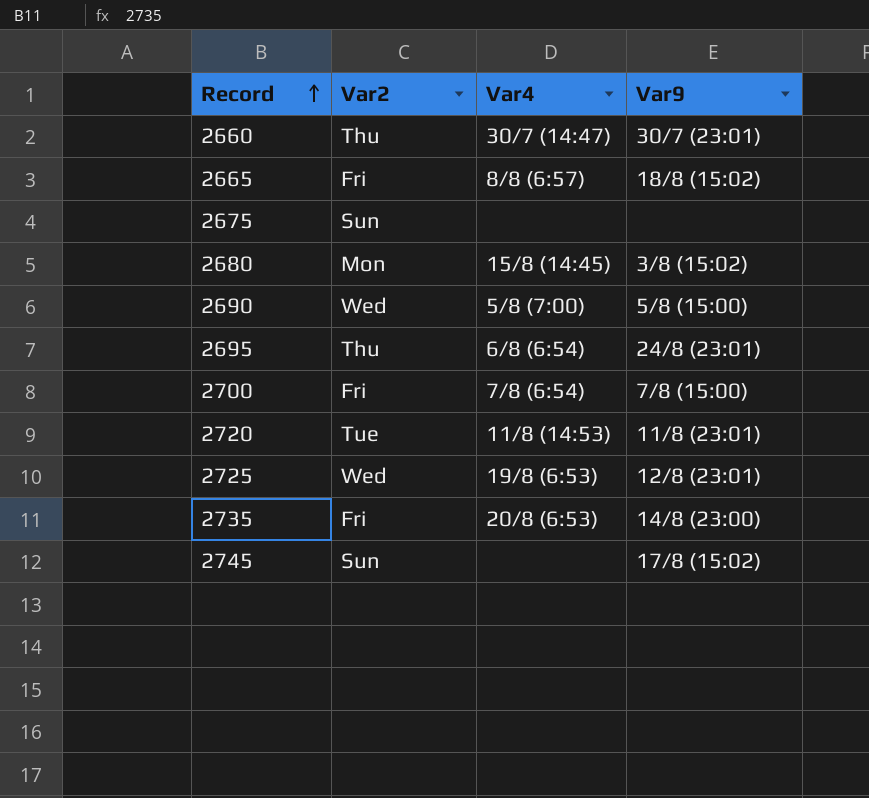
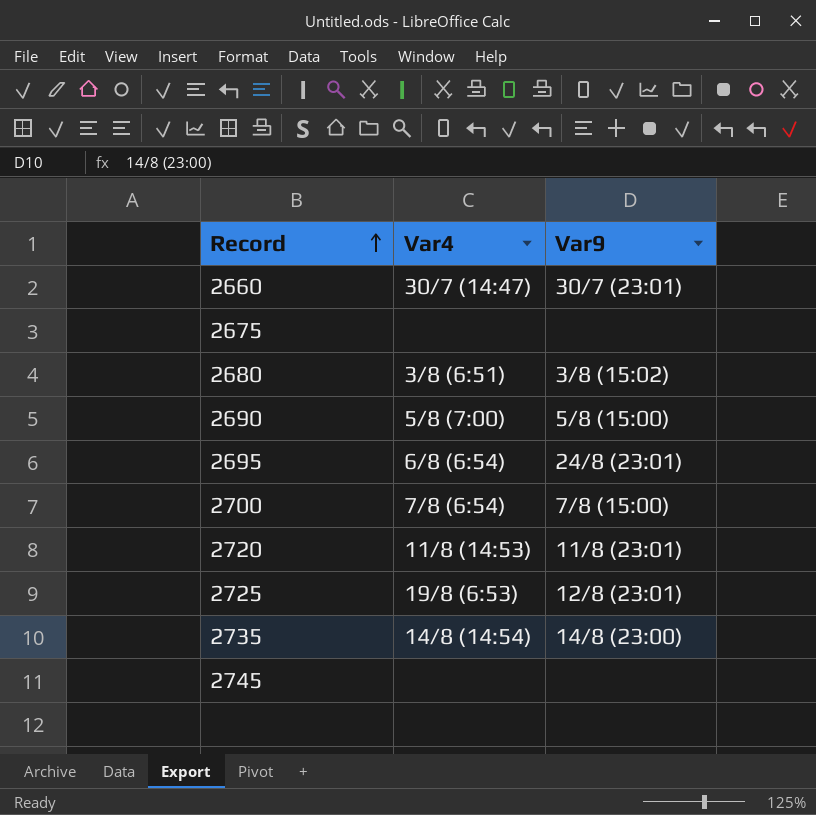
column Var2 | position: 2 -> none
row 2665: Fri | 8/8 (6:57) | 18/8 (15:02) -> none
2680 | Var4: 15/8 (14:45) -> 3/8 (6:51)
2735 | Var4: 20/8 (6:53) -> 14/8 (14:54)
2745 | Var9: 17/8 (15:02) -> none

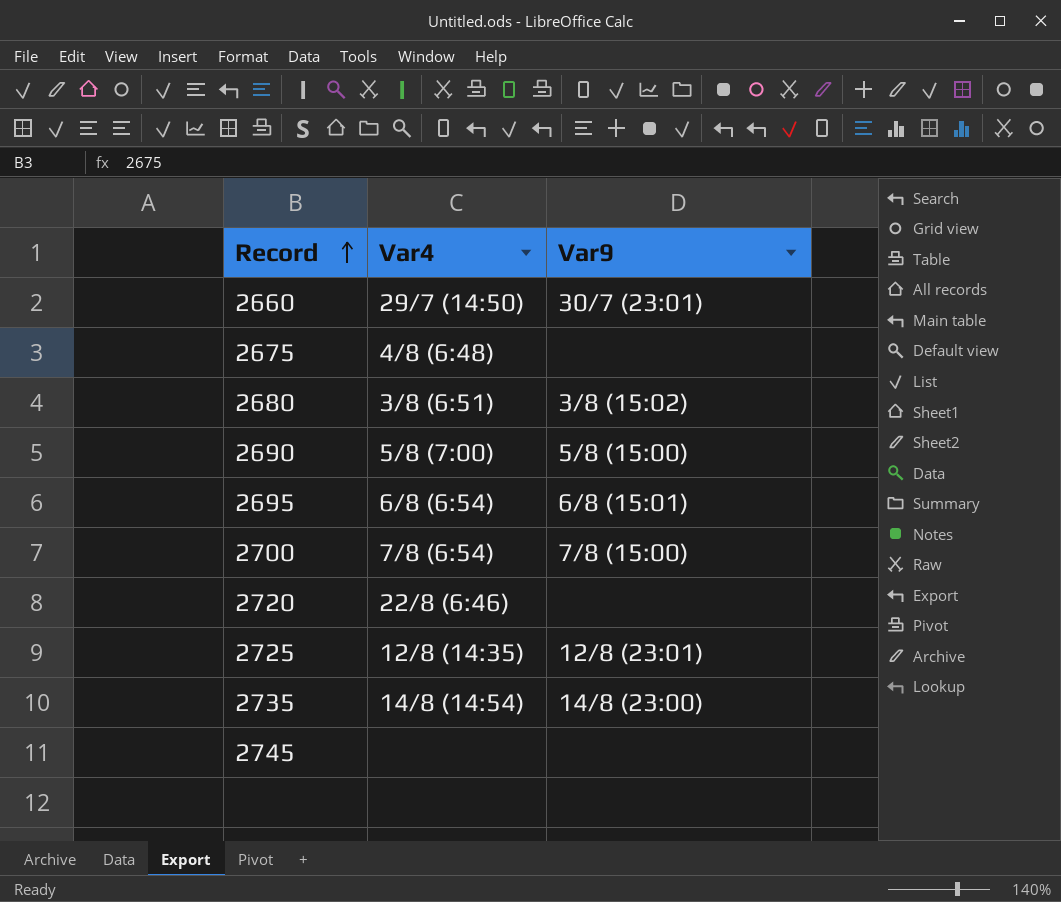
2660 | Var4: 30/7 (14:47) -> 29/7 (14:50)
2675 | Var4: none -> 4/8 (6:48)
2695 | Var9: 24/8 (23:01) -> 6/8 (15:01)
2720 | Var4: 11/8 (14:53) -> 22/8 (6:46)
2720 | Var9: 11/8 (23:01) -> none
2725 | Var4: 19/8 (6:53) -> 12/8 (14:35)

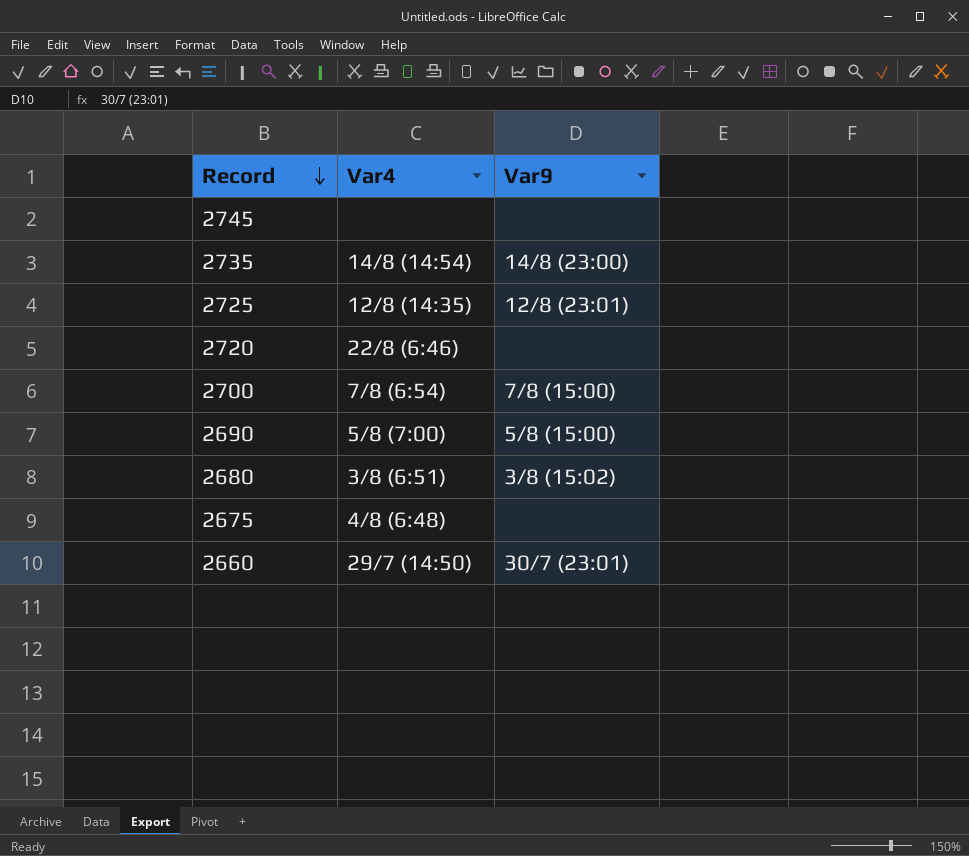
row order: Record ascending -> Record descending
row 2695: 6/8 (6:54) | 6/8 (15:01) -> none

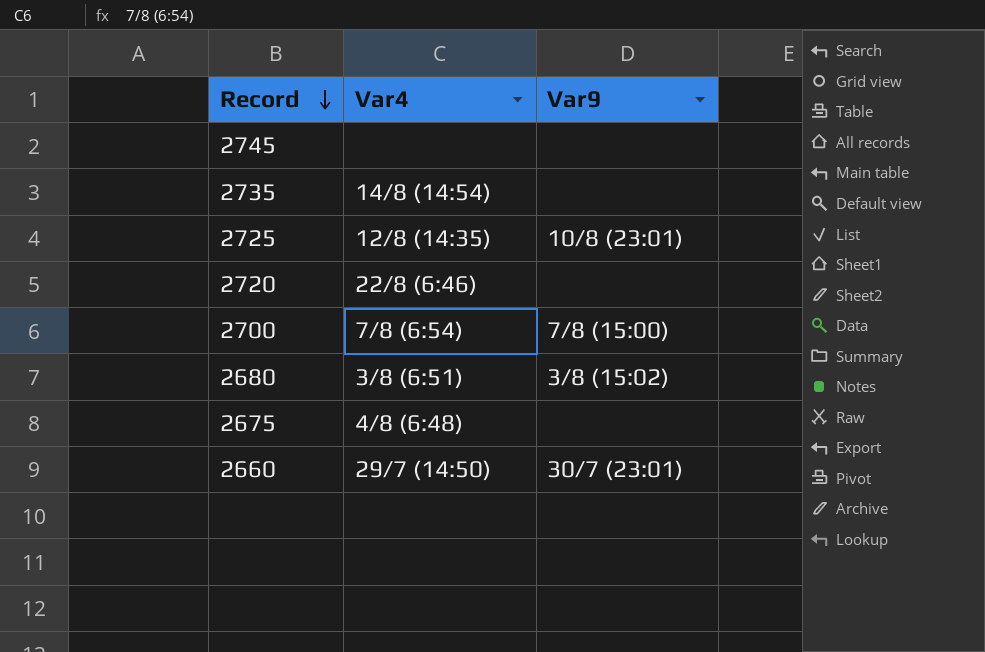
row 2690: 5/8 (7:00) | 5/8 (15:00) -> none
2735 | Var9: 14/8 (23:00) -> none
2725 | Var9: 12/8 (23:01) -> 10/8 (23:01)

